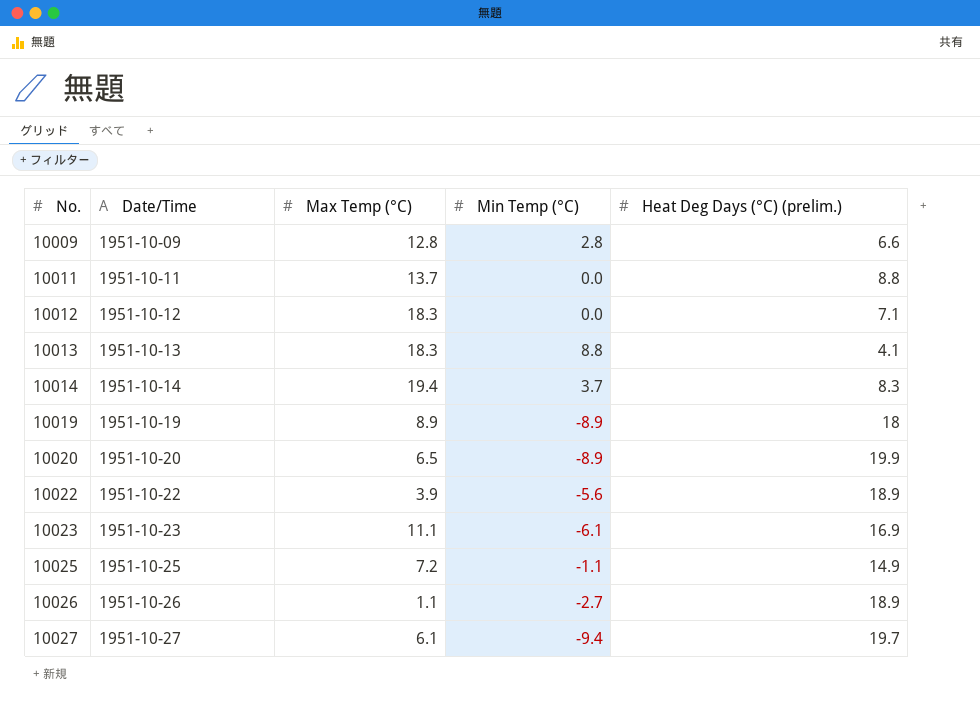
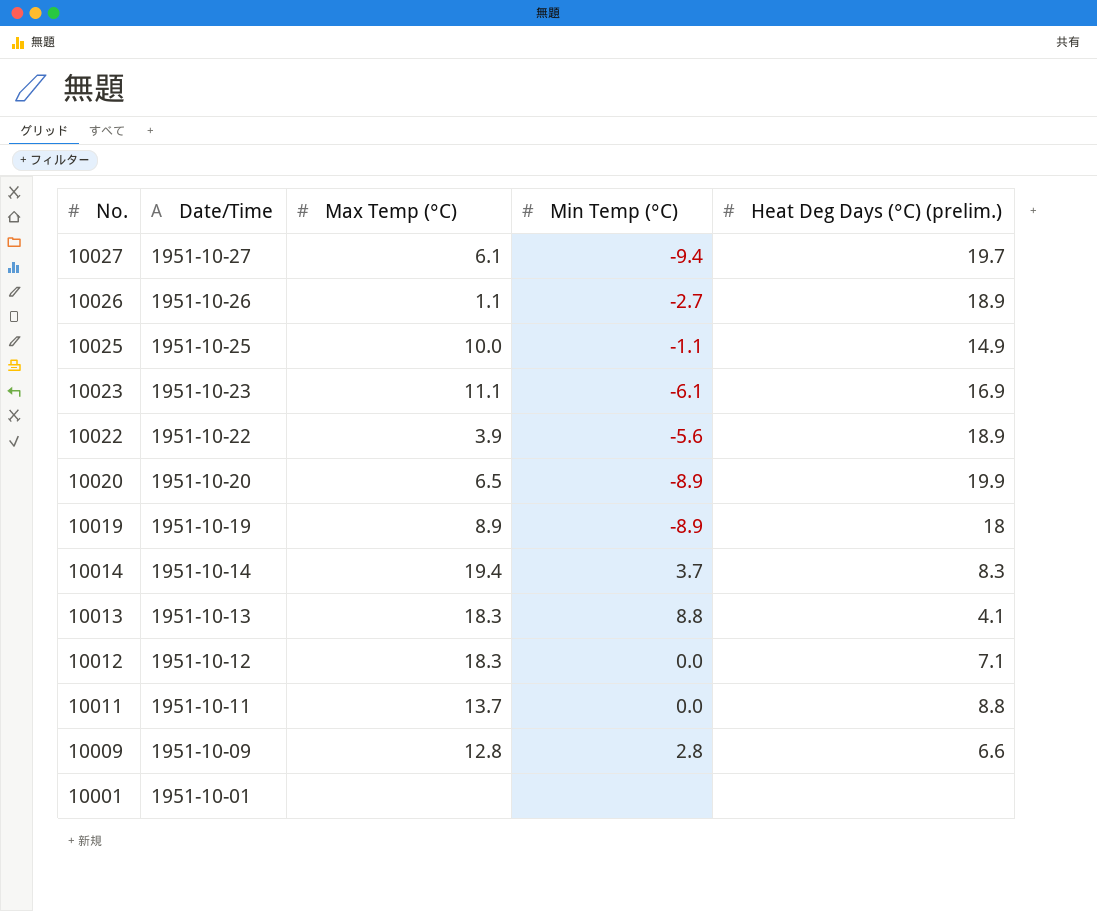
row order: No. ascending -> No. descending
10025 | Max Temp (°C): 7.2 -> 10.0
row 10001: none -> 1951-10-01 | none | none | none

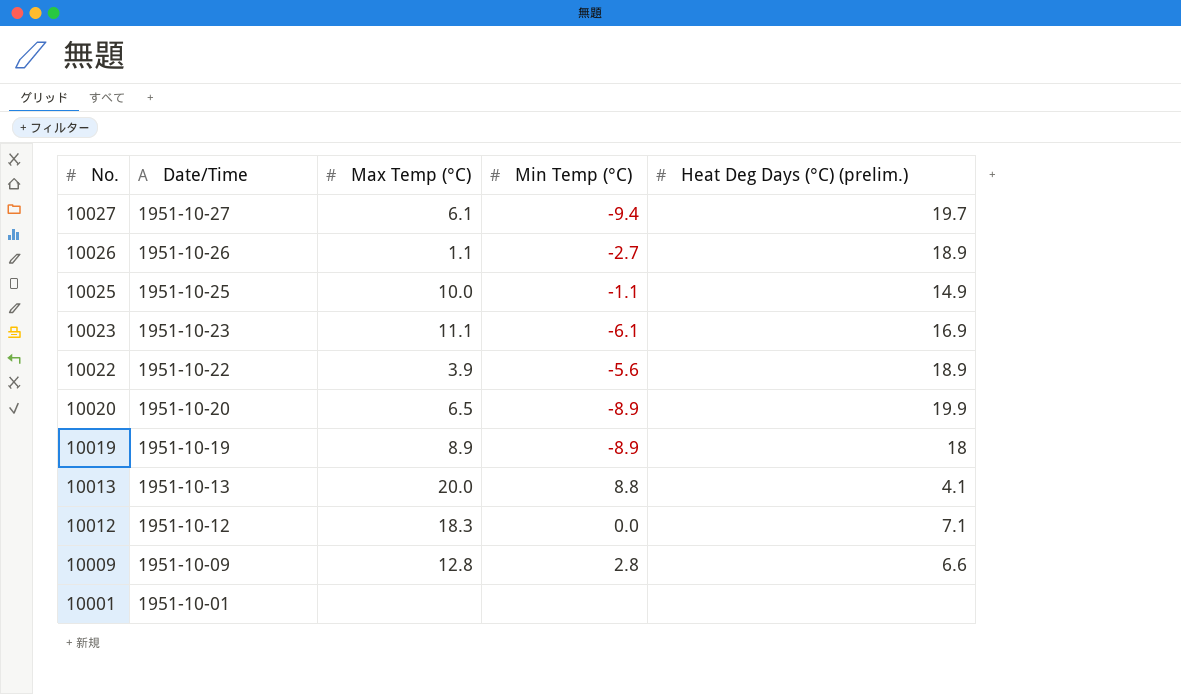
row 10014: 1951-10-14 | 19.4 | 3.7 | 8.3 -> none
row 10011: 1951-10-11 | 13.7 | 0.0 | 8.8 -> none
10013 | Max Temp (°C): 18.3 -> 20.0

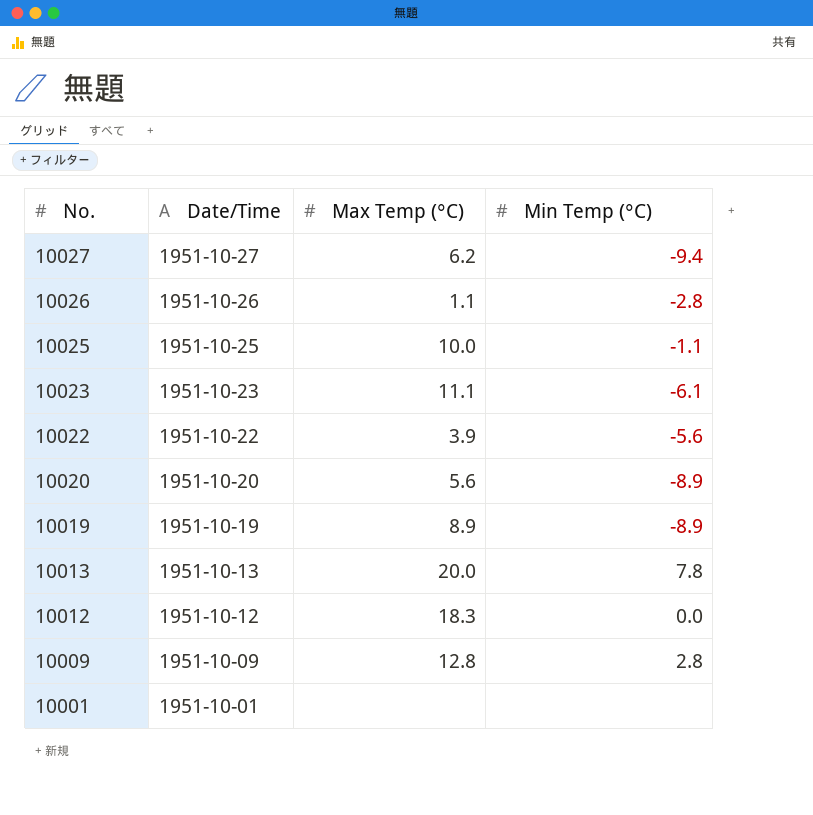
column Heat Deg Days (°C) (prelim.) | position: 5 -> none
10027 | Max Temp (°C): 6.1 -> 6.2
10026 | Min Temp (°C): -2.7 -> -2.8
10020 | Max Temp (°C): 6.5 -> 5.6
10013 | Min Temp (°C): 8.8 -> 7.8

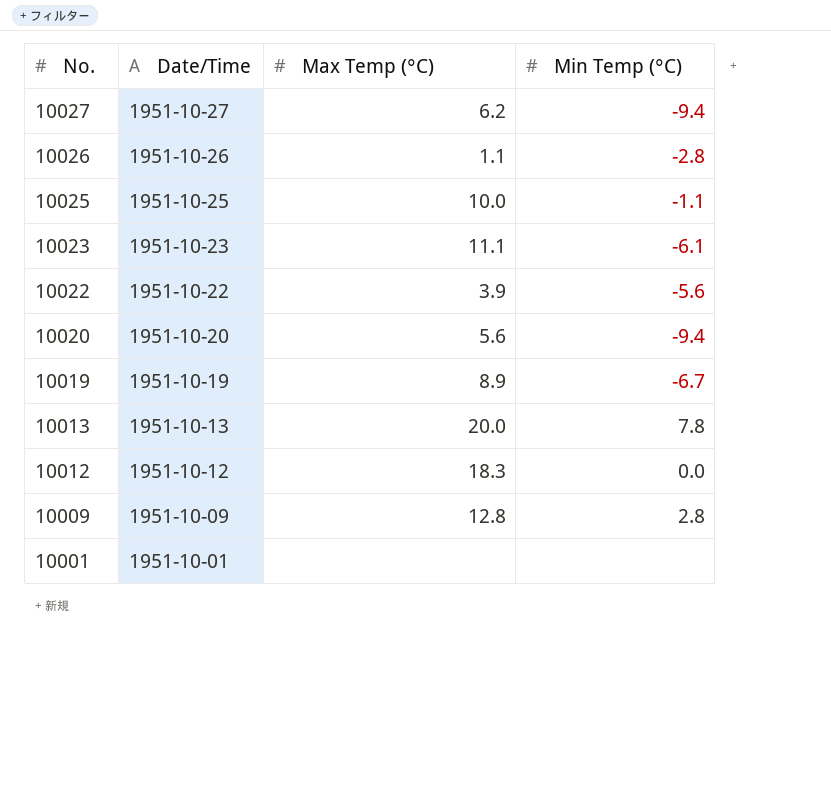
10020 | Min Temp (°C): -8.9 -> -9.4
10019 | Min Temp (°C): -8.9 -> -6.7

